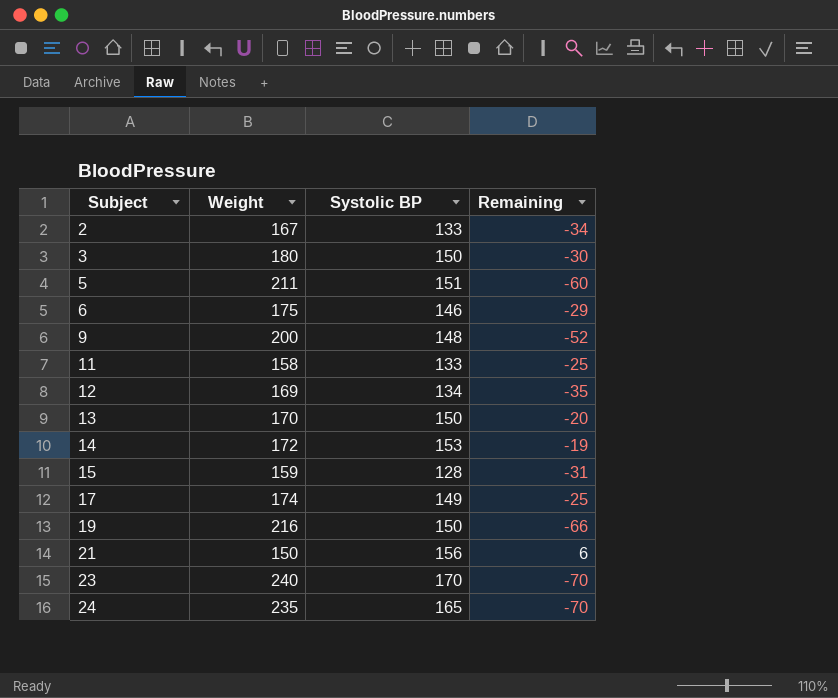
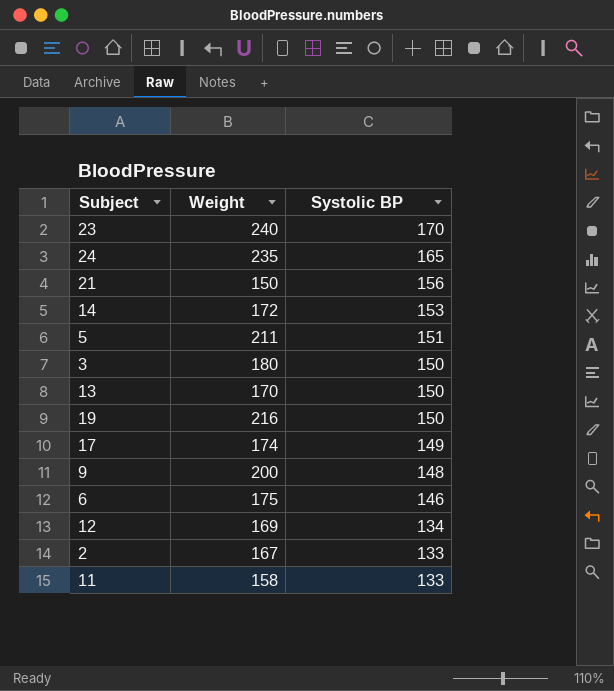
row order: Subject ascending -> Systolic BP descending
column Remaining | formula: [Systolic BP] - [Weight] -> none
row 15: 159 | 128 | -31 -> none

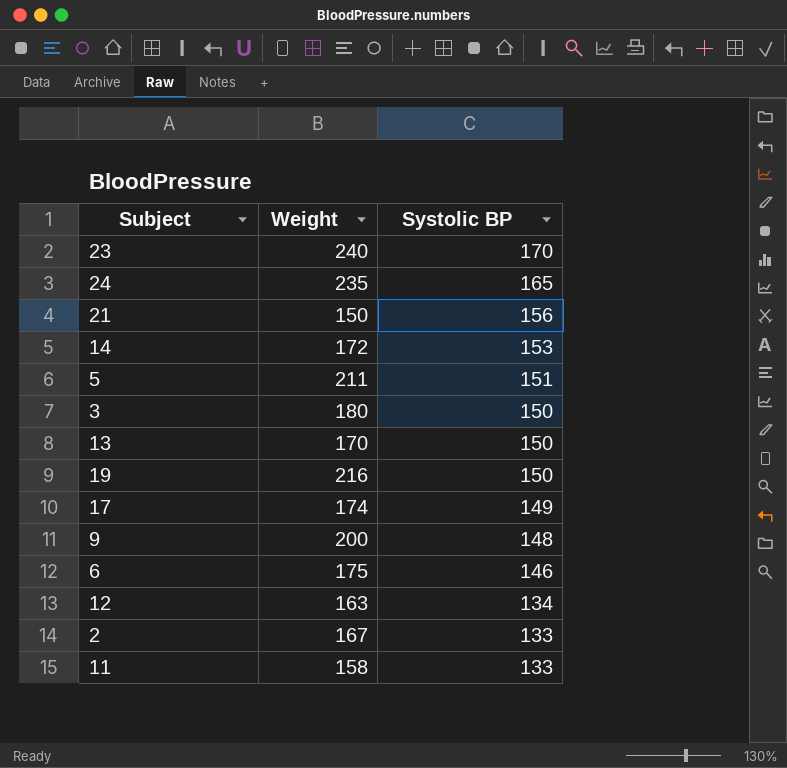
12 | Weight: 169 -> 163

